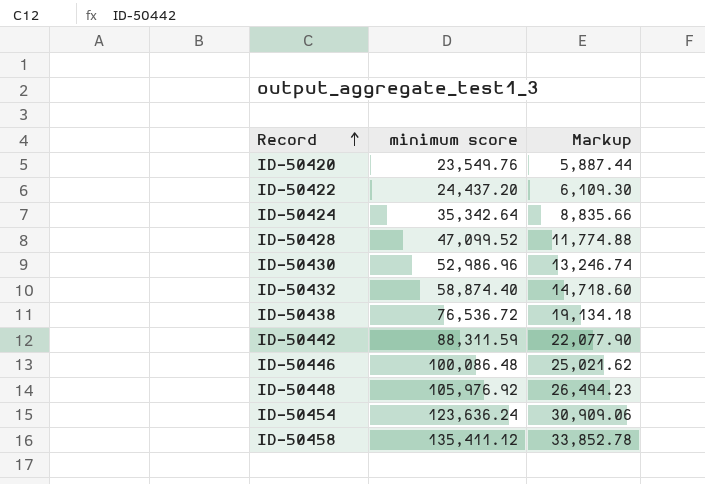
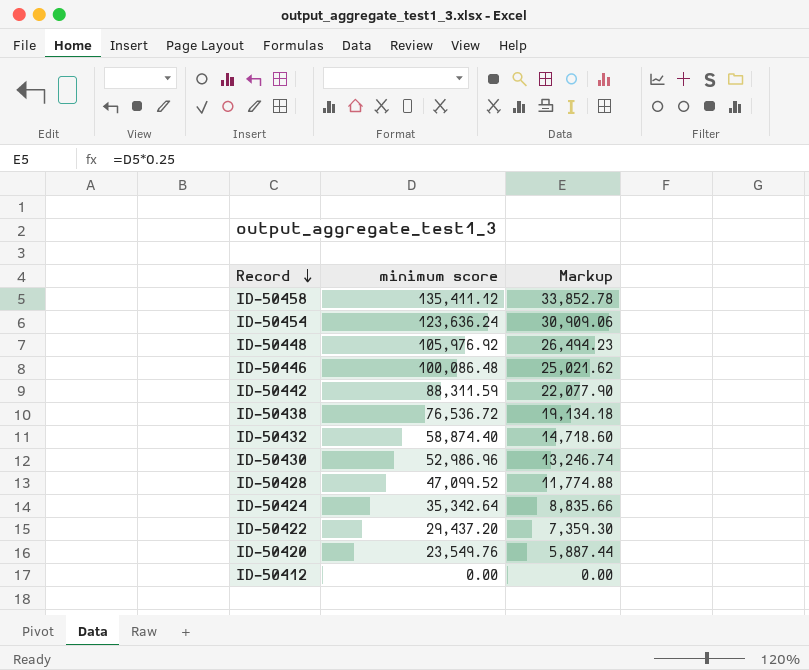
row order: Record ascending -> Record descending
ID-50422 | minimum score: 24,437.20 -> 29,437.20
ID-50422 | Markup: 6,109.30 -> 7,359.30
row ID-50412: none -> 0.00 | 0.00

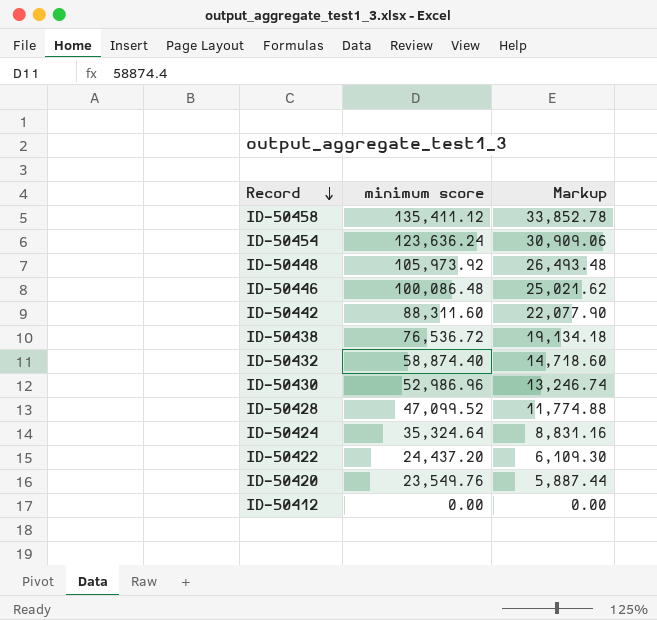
ID-50448 | minimum score: 105,976.92 -> 105,973.92
ID-50448 | Markup: 26,494.23 -> 26,493.48
ID-50442 | minimum score: 88,311.59 -> 88,311.60
ID-50424 | minimum score: 35,342.64 -> 35,324.64
ID-50424 | Markup: 8,835.66 -> 8,831.16
ID-50422 | minimum score: 29,437.20 -> 24,437.20
ID-50422 | Markup: 7,359.30 -> 6,109.30

